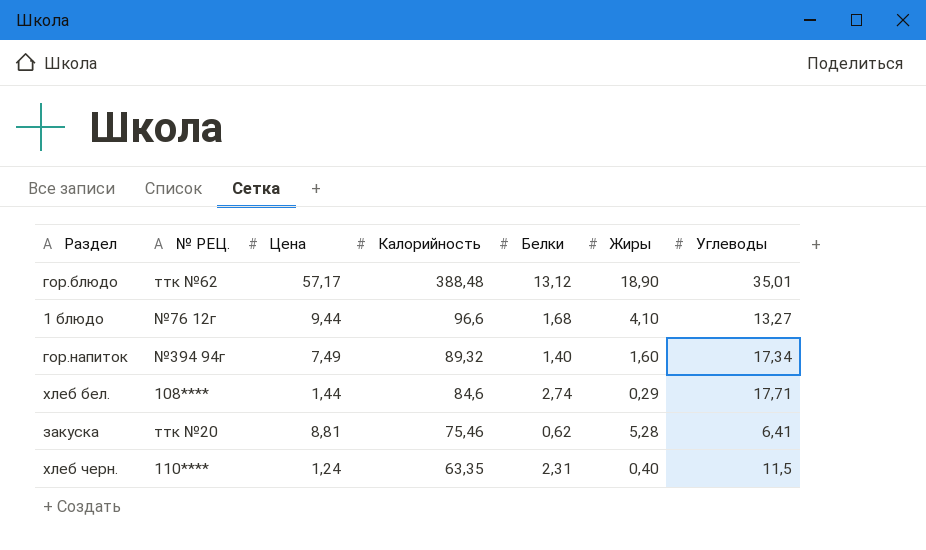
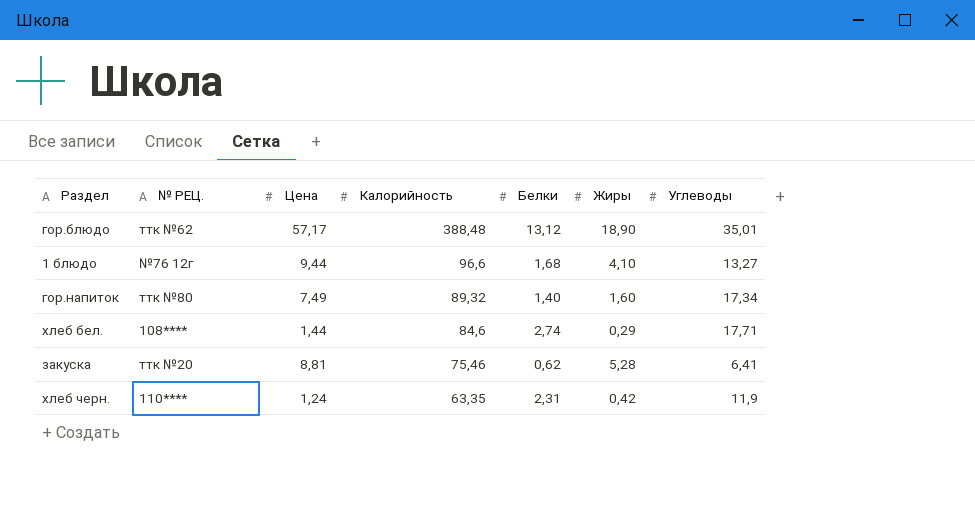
гор.напиток | № РЕЦ.: №394 94г -> ттк №80
хлеб черн. | Жиры: 0,40 -> 0,42
хлеб черн. | Углеводы: 11,5 -> 11,9

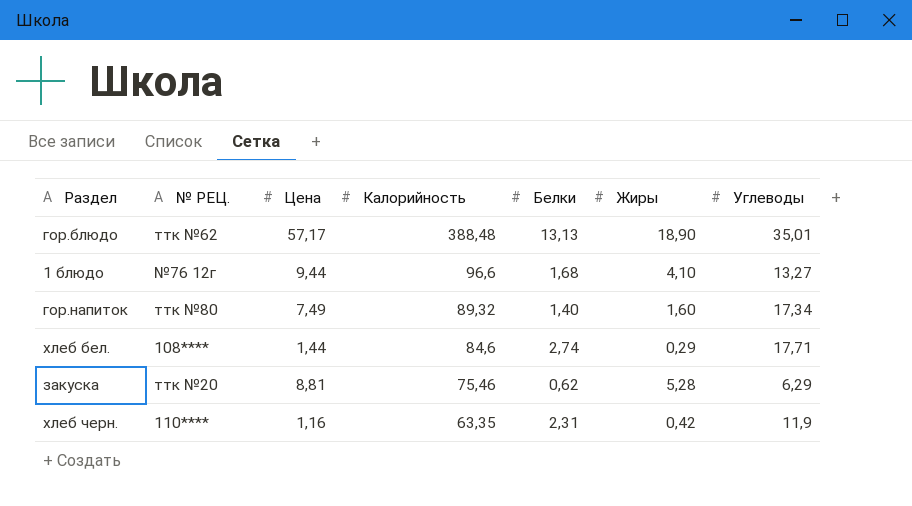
гор.блюдо | Белки: 13,12 -> 13,13
закуска | Углеводы: 6,41 -> 6,29
хлеб черн. | Цена: 1,24 -> 1,16

